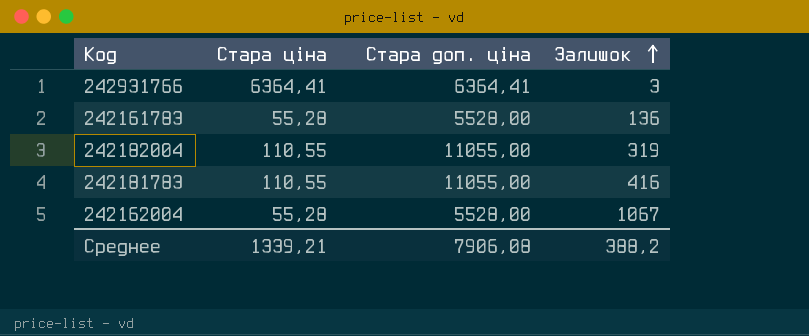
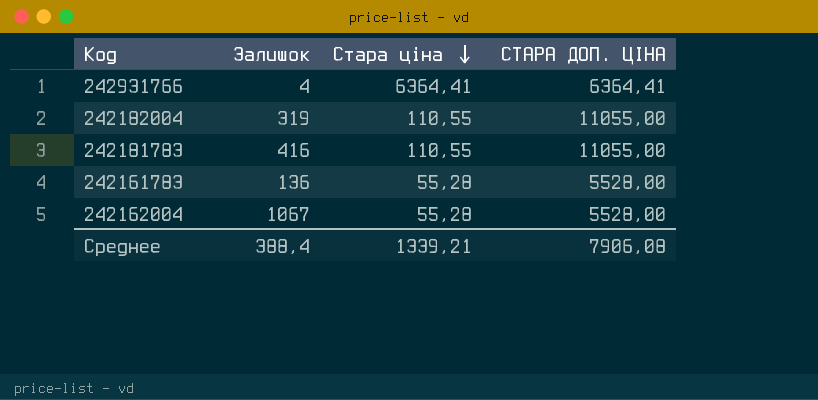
row order: Залишок ascending -> Стара ціна descending
column Залишок | position: 4 -> 2
column name: Стара доп. ціна -> СТАРА ДОП. ЦІНА
242931766 | Залишок: 3 -> 4
Среднее | Залишок: 388,2 -> 388,4

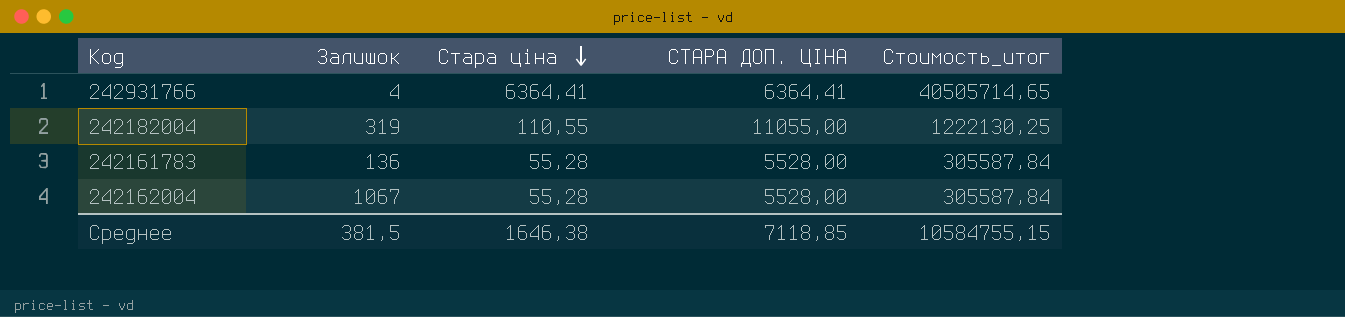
column Стоимость_итог | formula: none -> [Стара ціна] * [СТАРА ДОП. ЦІНА]
row 242181783: 416 | 110,55 | 11055,00 -> none
Среднее | Залишок: 388,4 -> 381,5
Среднее | Стара ціна: 1339,21 -> 1646,38
Среднее | СТАРА ДОП. ЦІНА: 7906,08 -> 7118,85

